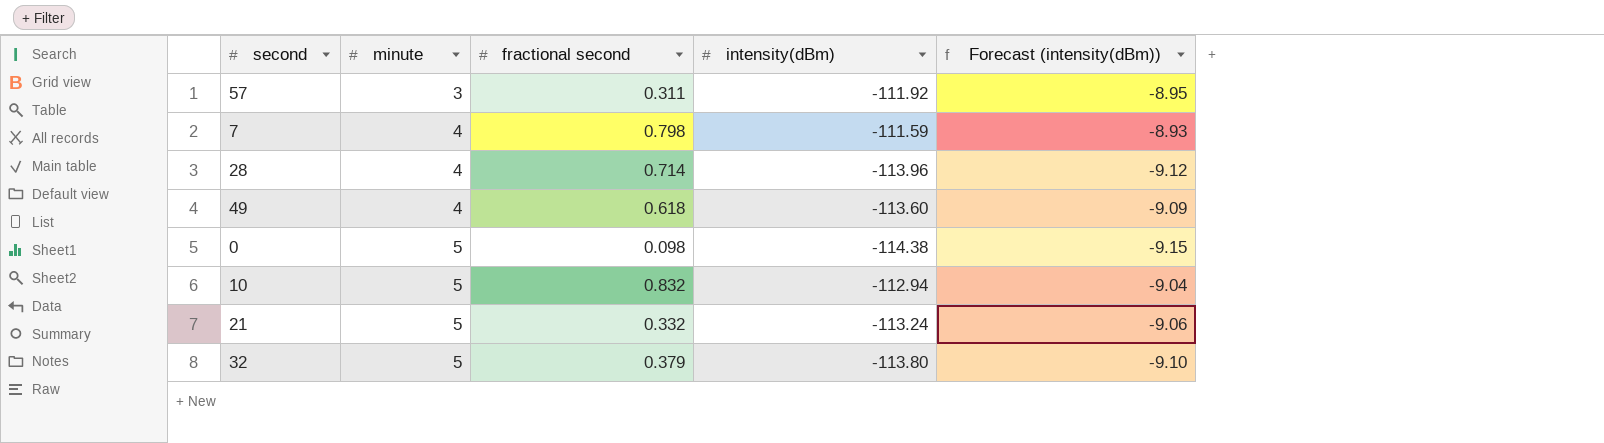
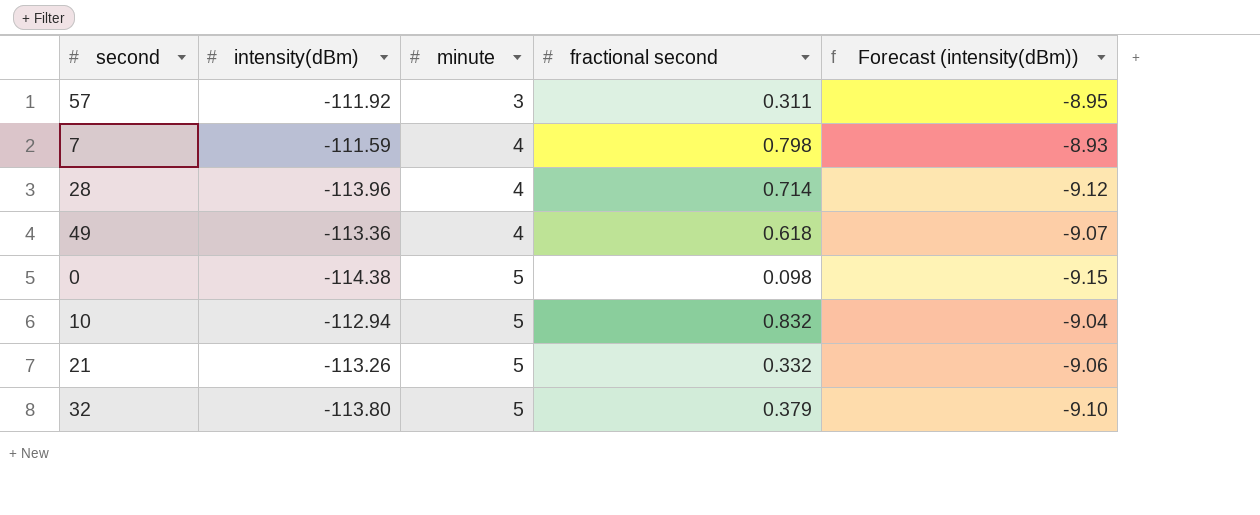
column intensity(dBm) | position: 4 -> 2
49 | intensity(dBm): -113.60 -> -113.36
49 | Forecast (intensity(dBm)): -9.09 -> -9.07
21 | intensity(dBm): -113.24 -> -113.26

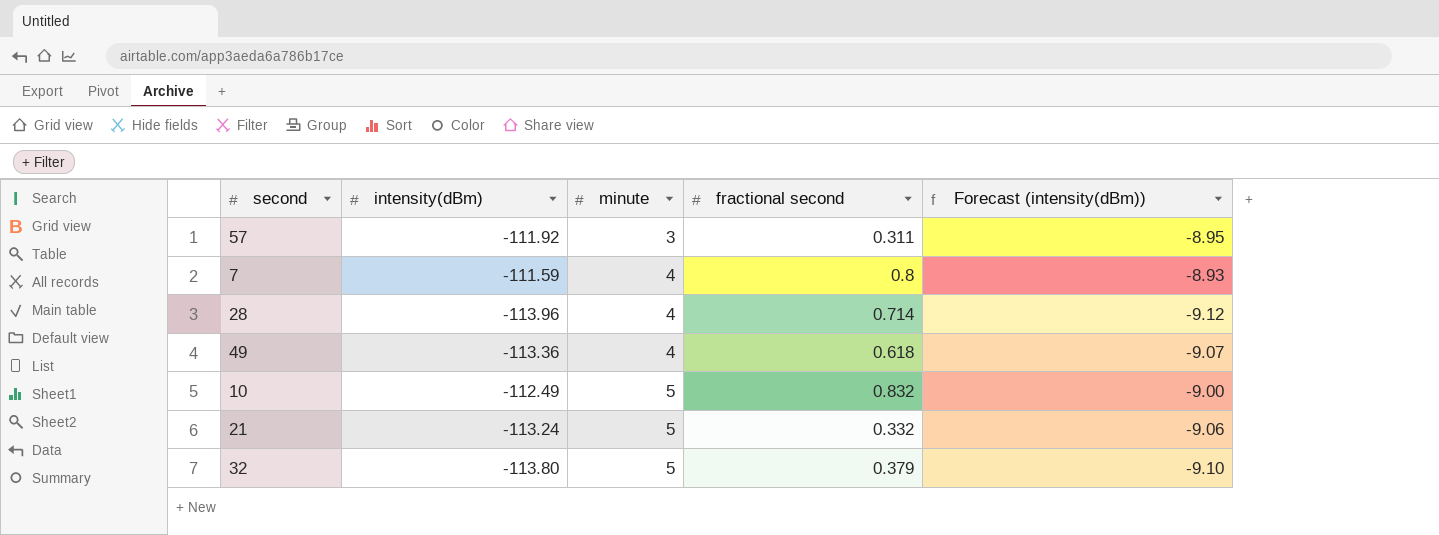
row 0: -114.38 | 5 | 0.098 | -9.15 -> none
7 | fractional second: 0.798 -> 0.8
10 | intensity(dBm): -112.94 -> -112.49
10 | Forecast (intensity(dBm)): -9.04 -> -9.00
21 | intensity(dBm): -113.26 -> -113.24

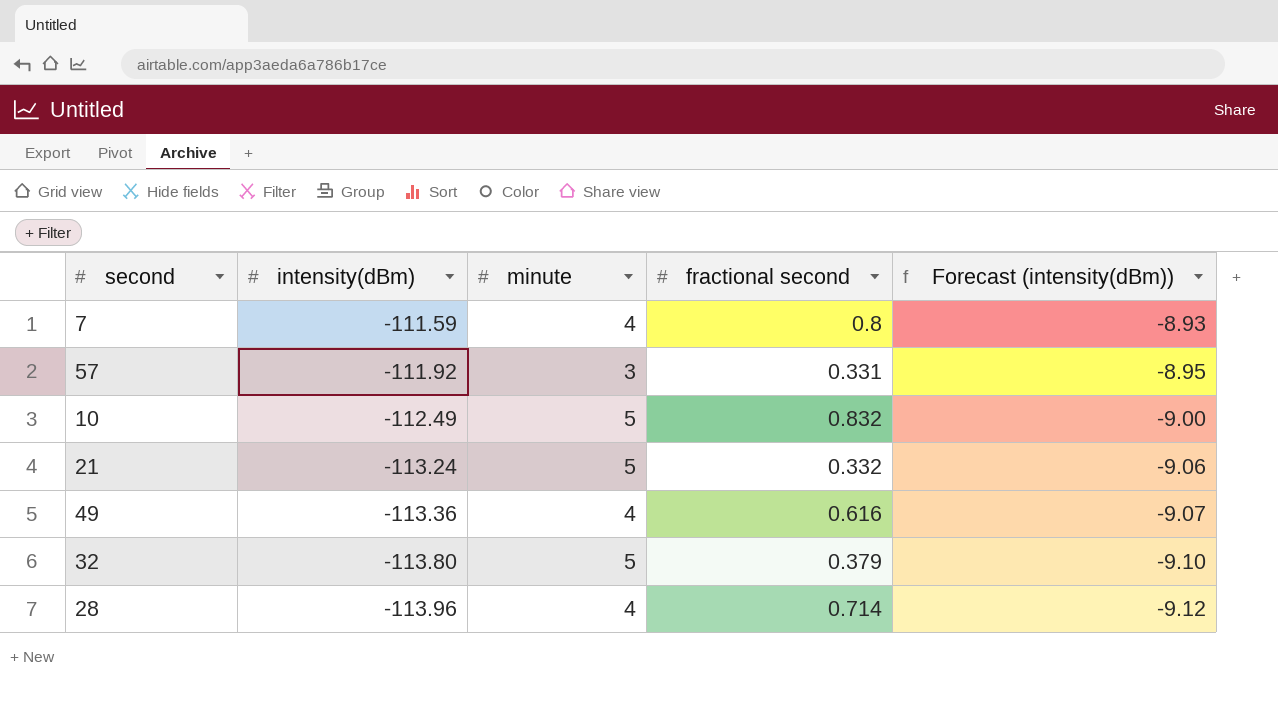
row order: minute ascending -> intensity(dBm) descending
57 | fractional second: 0.311 -> 0.331
49 | fractional second: 0.618 -> 0.616

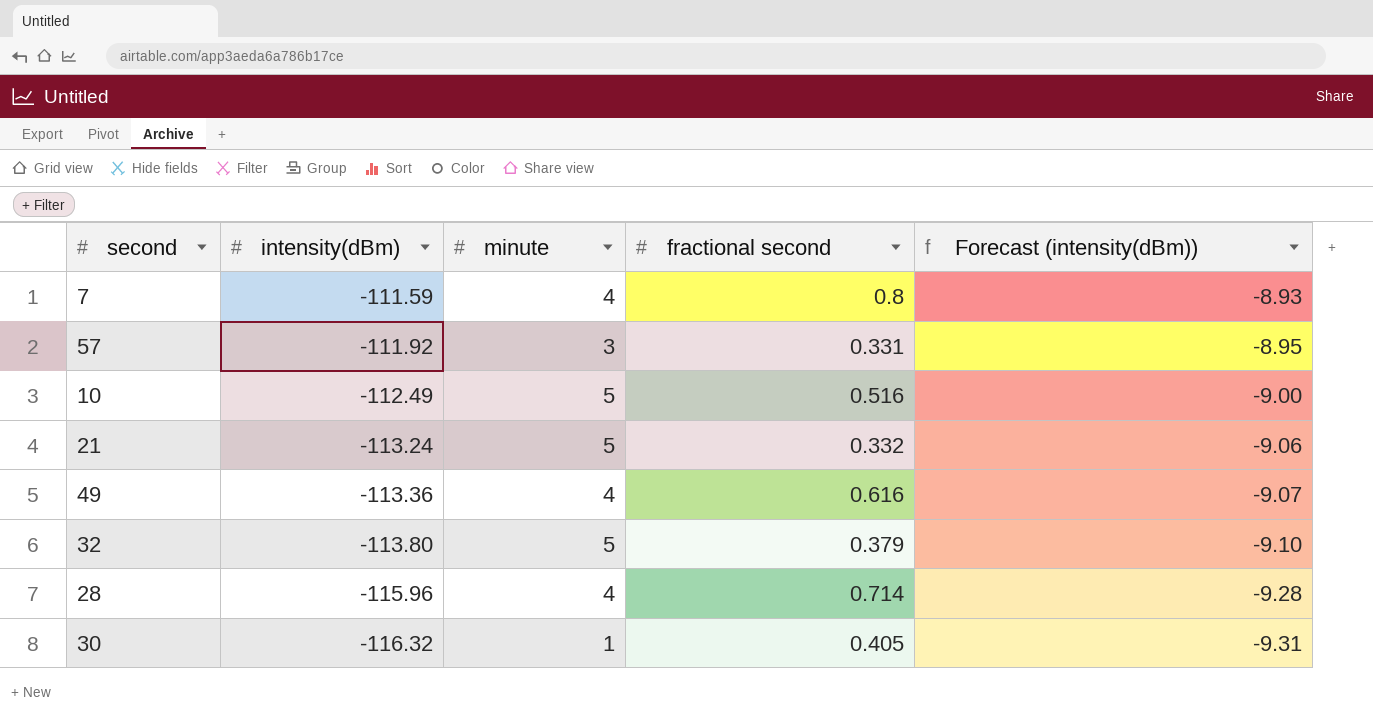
10 | fractional second: 0.832 -> 0.516
28 | intensity(dBm): -113.96 -> -115.96
28 | Forecast (intensity(dBm)): -9.12 -> -9.28
row 30: none -> -116.32 | 1 | 0.405 | -9.31

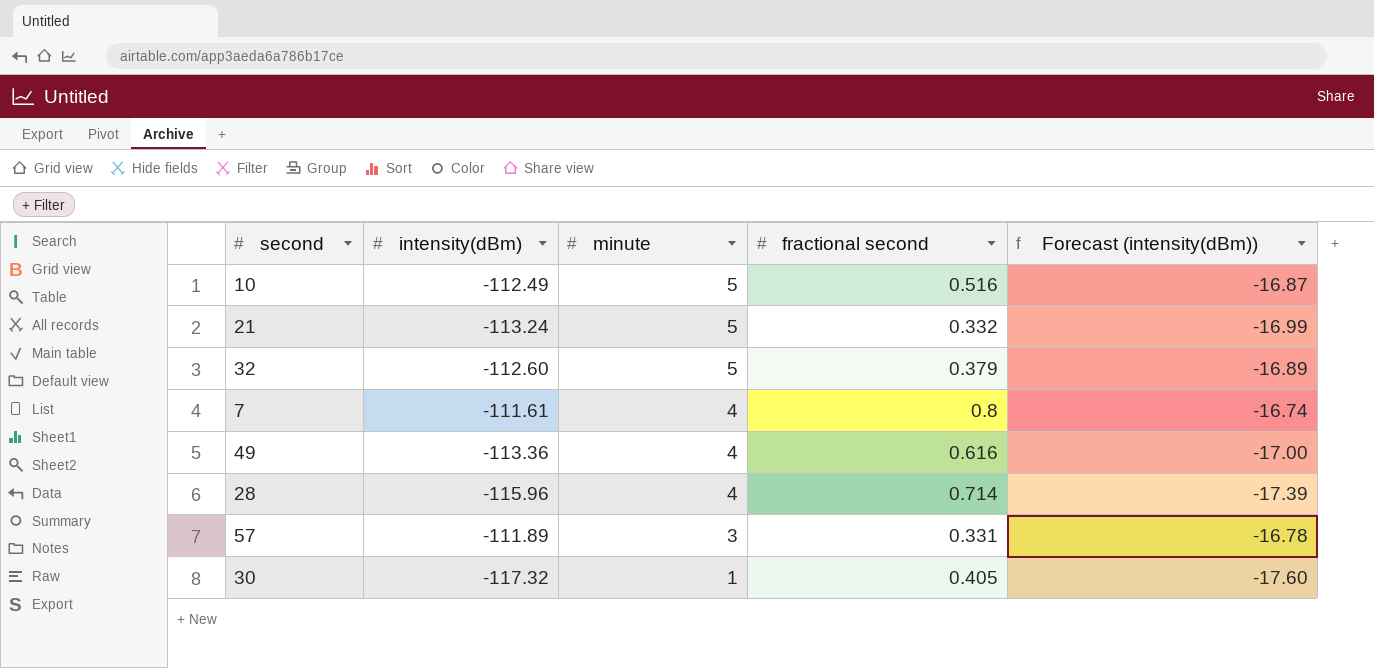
row order: intensity(dBm) descending -> minute descending
column Forecast (intensity(dBm)) | formula: [intensity(dBm)] * 0.08 -> [intensity(dBm)] * 0.15
32 | intensity(dBm): -113.80 -> -112.60
7 | intensity(dBm): -111.59 -> -111.61
57 | intensity(dBm): -111.92 -> -111.89
30 | intensity(dBm): -116.32 -> -117.32

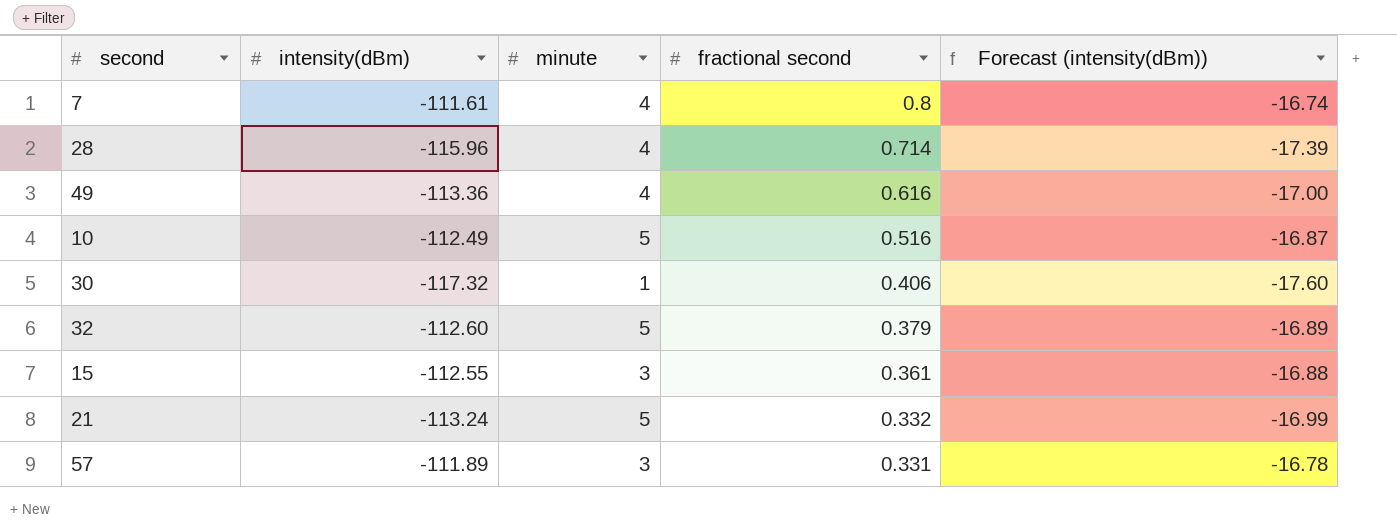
row order: minute descending -> fractional second descending
30 | fractional second: 0.405 -> 0.406
row 15: none -> -112.55 | 3 | 0.361 | -16.88

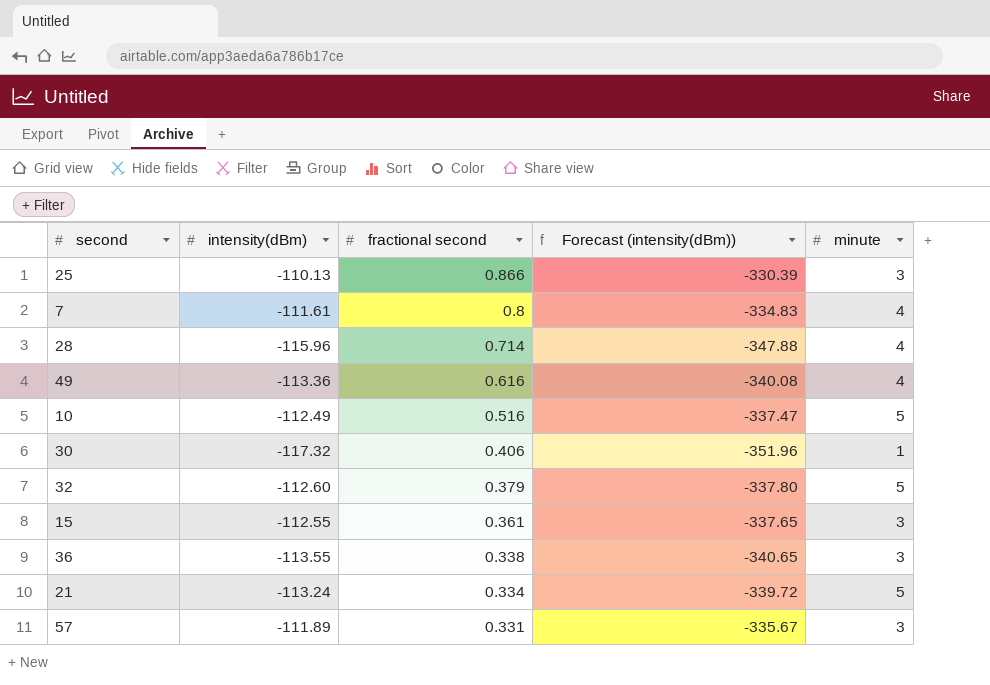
column Forecast (intensity(dBm)) | formula: [intensity(dBm)] * 0.15 -> [intensity(dBm)] * 3
column minute | position: 3 -> 5
row 25: none -> -110.13 | 0.866 | -330.39 | 3
row 36: none -> -113.55 | 0.338 | -340.65 | 3
21 | fractional second: 0.332 -> 0.334

